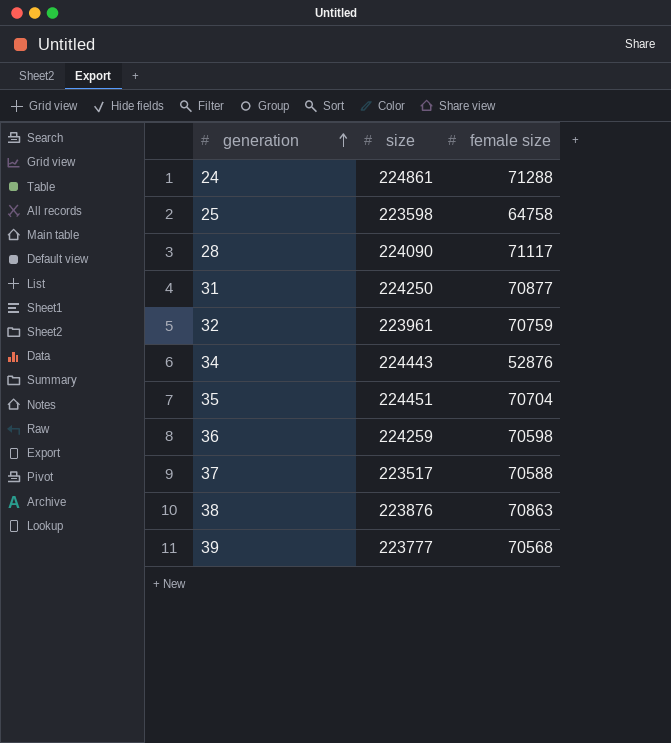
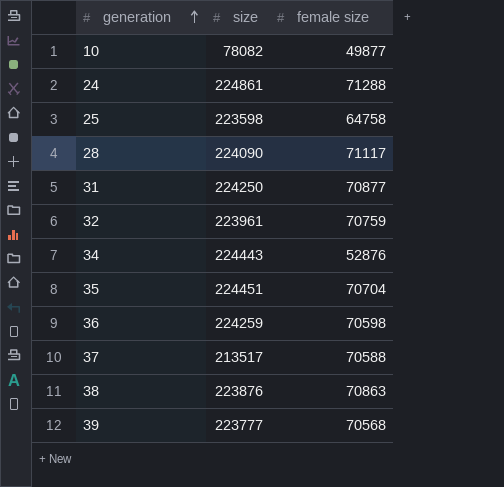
row 10: none -> 78082 | 49877
37 | size: 223517 -> 213517

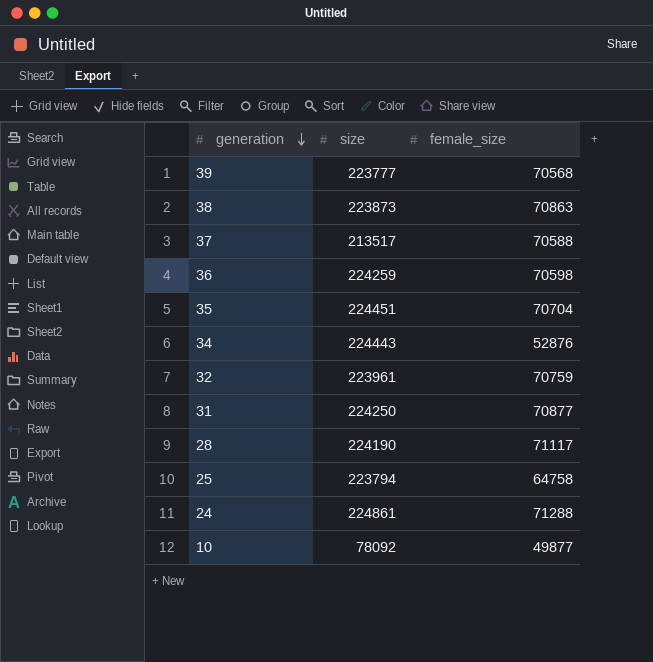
row order: generation ascending -> generation descending
column name: female size -> female_size
38 | size: 223876 -> 223873
28 | size: 224090 -> 224190
25 | size: 223598 -> 223794
10 | size: 78082 -> 78092

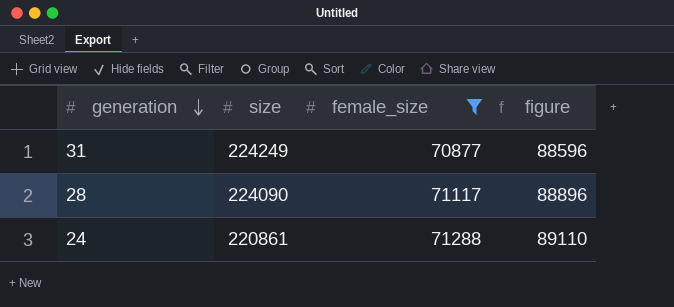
filter: none -> female_size >= 70877
column figure | formula: none -> [female_size] * 1.25
31 | size: 224250 -> 224249
28 | size: 224190 -> 224090
24 | size: 224861 -> 220861

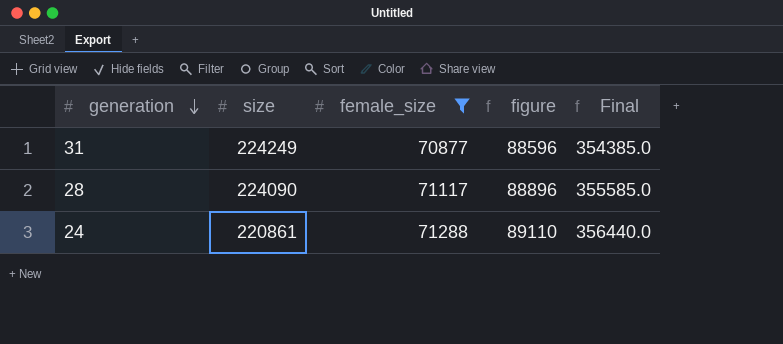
column Final | formula: none -> [female_size] * 5

